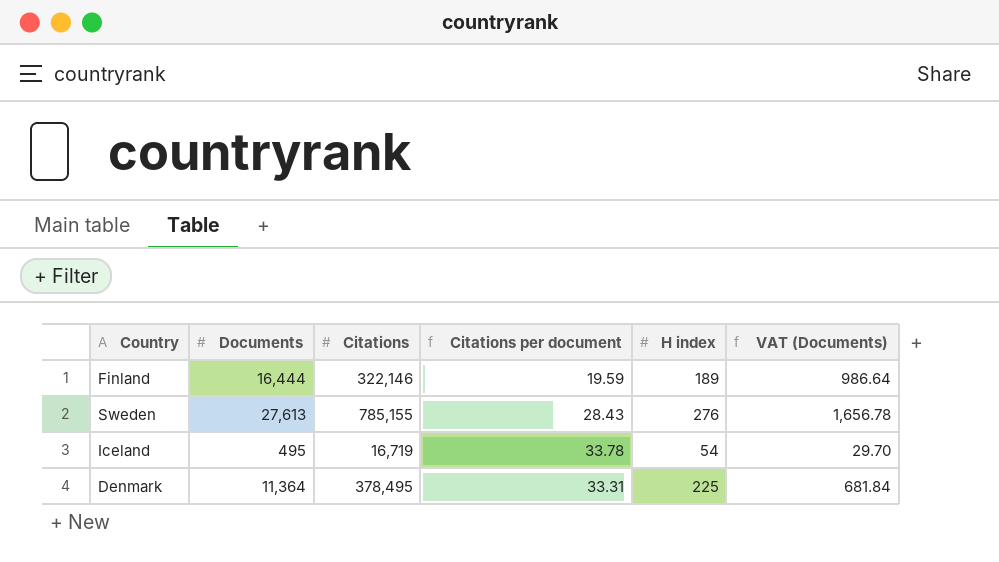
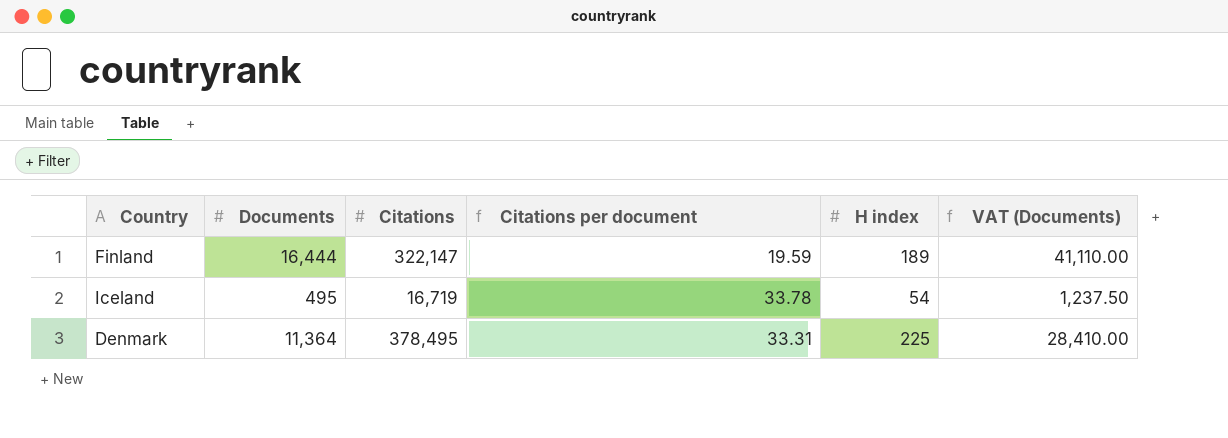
column VAT (Documents) | formula: [Documents] * 0.06 -> [Documents] * 2.5
row Sweden: 27,613 | 785,155 | 28.43 | 276 | 1,656.78 -> none
Finland | Citations: 322,146 -> 322,147

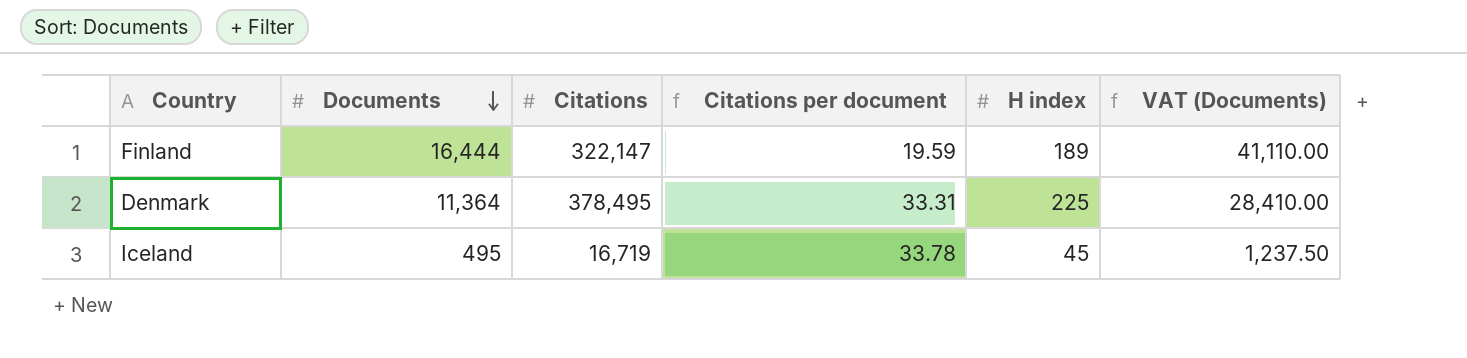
row order: none -> Documents descending
Iceland | H index: 54 -> 45

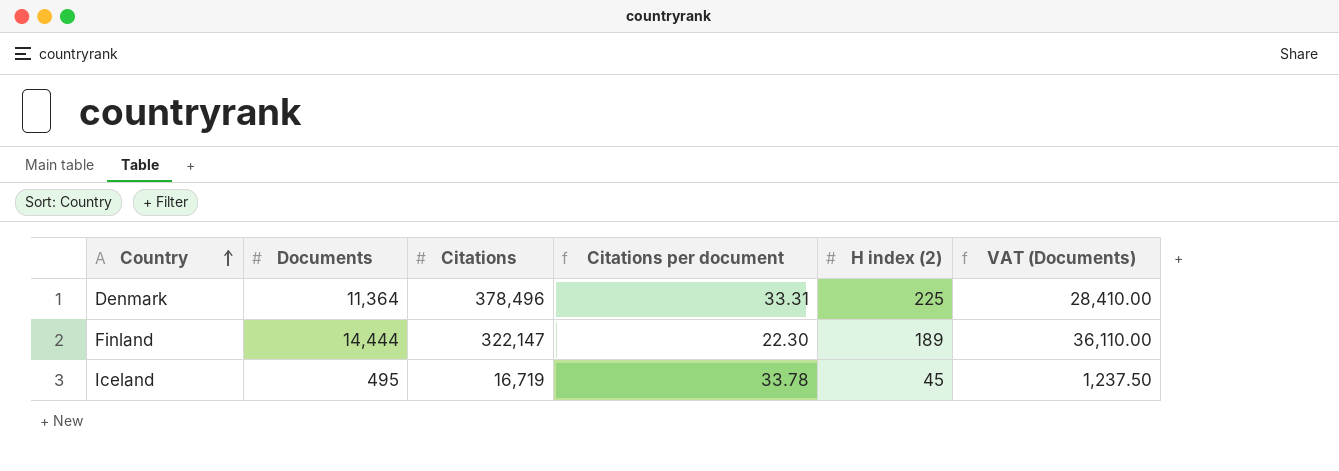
row order: Documents descending -> Country ascending
column name: H index -> H index (2)
Denmark | Citations: 378,495 -> 378,496
Finland | Documents: 16,444 -> 14,444
Finland | Citations per document: 19.59 -> 22.30
Finland | VAT (Documents): 41,110.00 -> 36,110.00

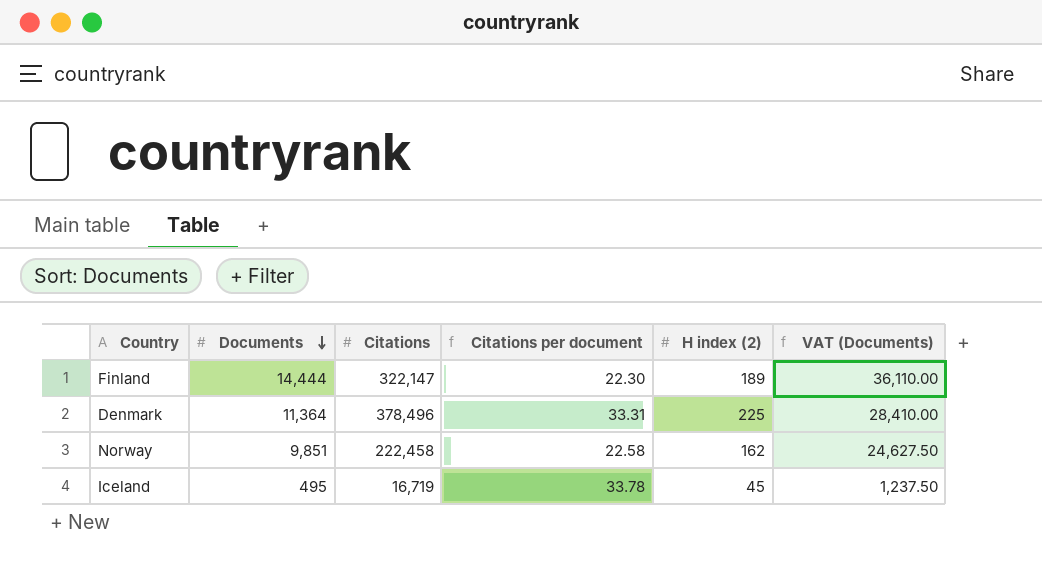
row order: Country ascending -> Documents descending
row Norway: none -> 9,851 | 222,458 | 22.58 | 162 | 24,627.50

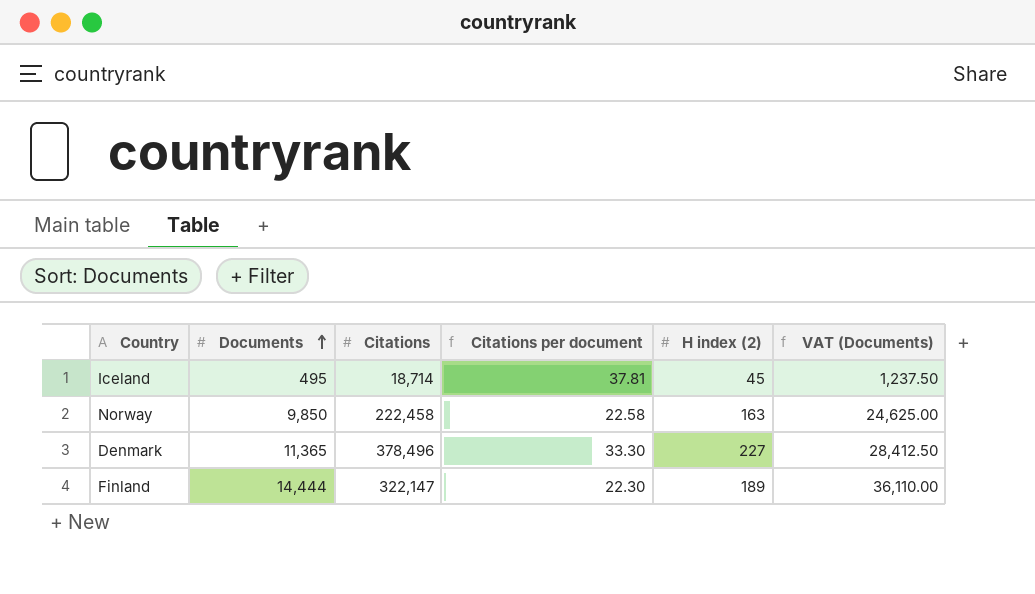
row order: Documents descending -> Documents ascending
Iceland | Citations: 16,719 -> 18,714
Iceland | Citations per document: 33.78 -> 37.81
Norway | Documents: 9,851 -> 9,850
Norway | H index (2): 162 -> 163
Norway | VAT (Documents): 24,627.50 -> 24,625.00
Denmark | Documents: 11,364 -> 11,365
Denmark | Citations per document: 33.31 -> 33.30
Denmark | H index (2): 225 -> 227
Denmark | VAT (Documents): 28,410.00 -> 28,412.50

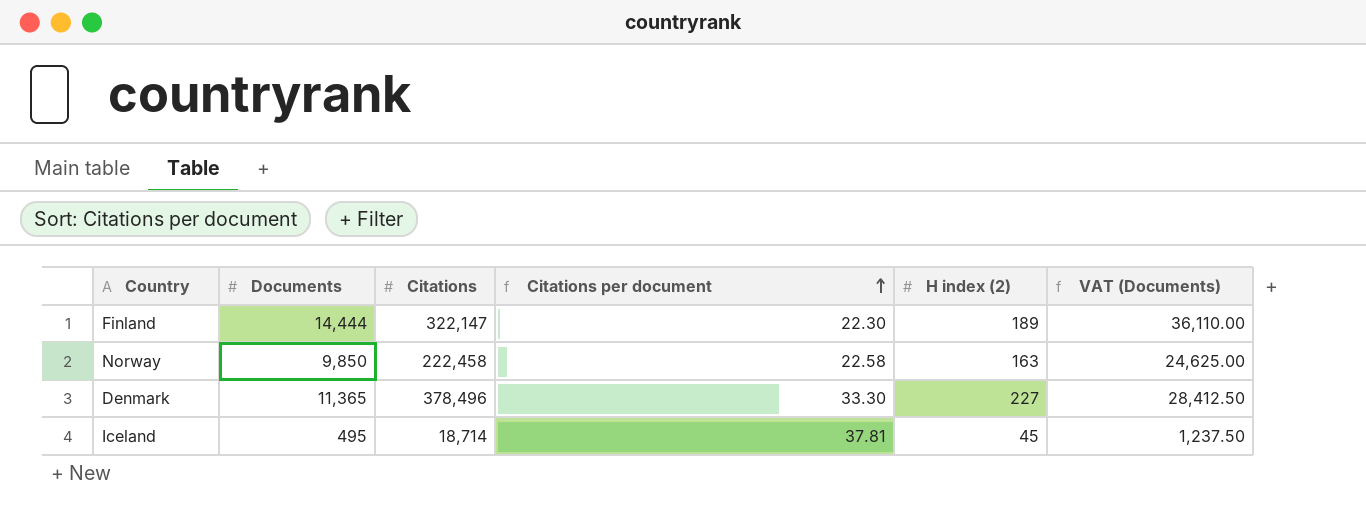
row order: Documents ascending -> Citations per document ascending

